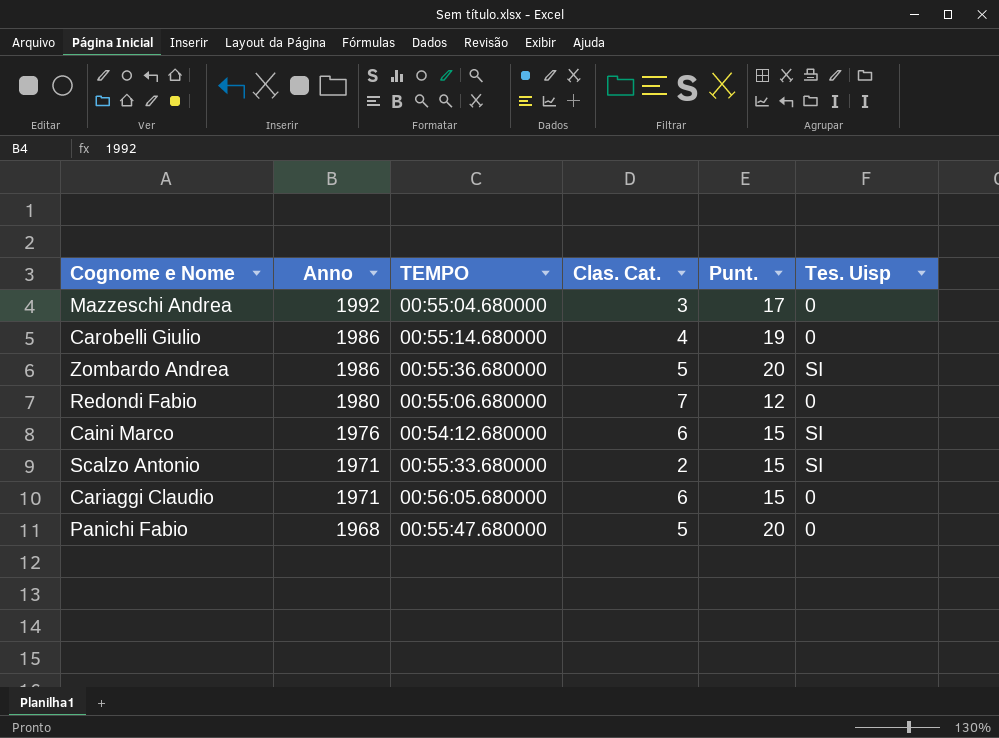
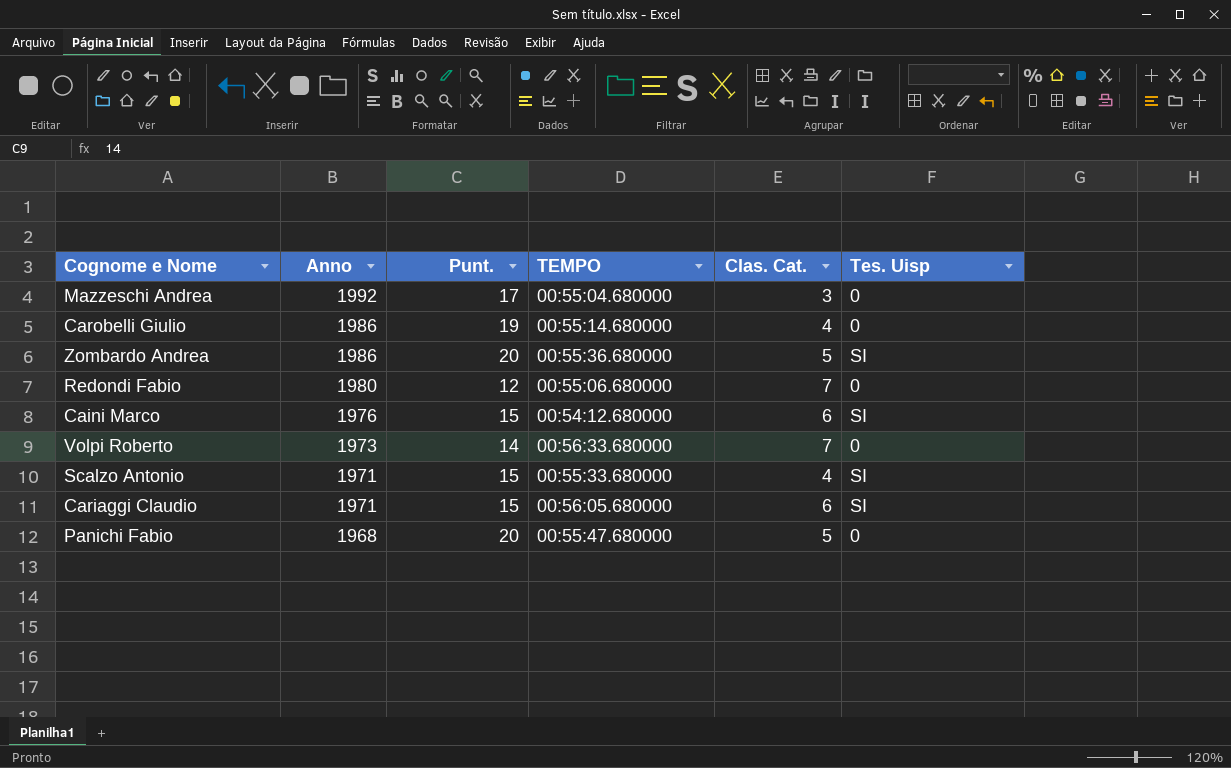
column Punt. | position: 5 -> 3
row Volpi Roberto: none -> 1973 | 14 | 00:56:33.680000 | 7 | 0
Scalzo Antonio | Clas. Cat.: 2 -> 4
Cariaggi Claudio | Tes. Uisp: 0 -> SI

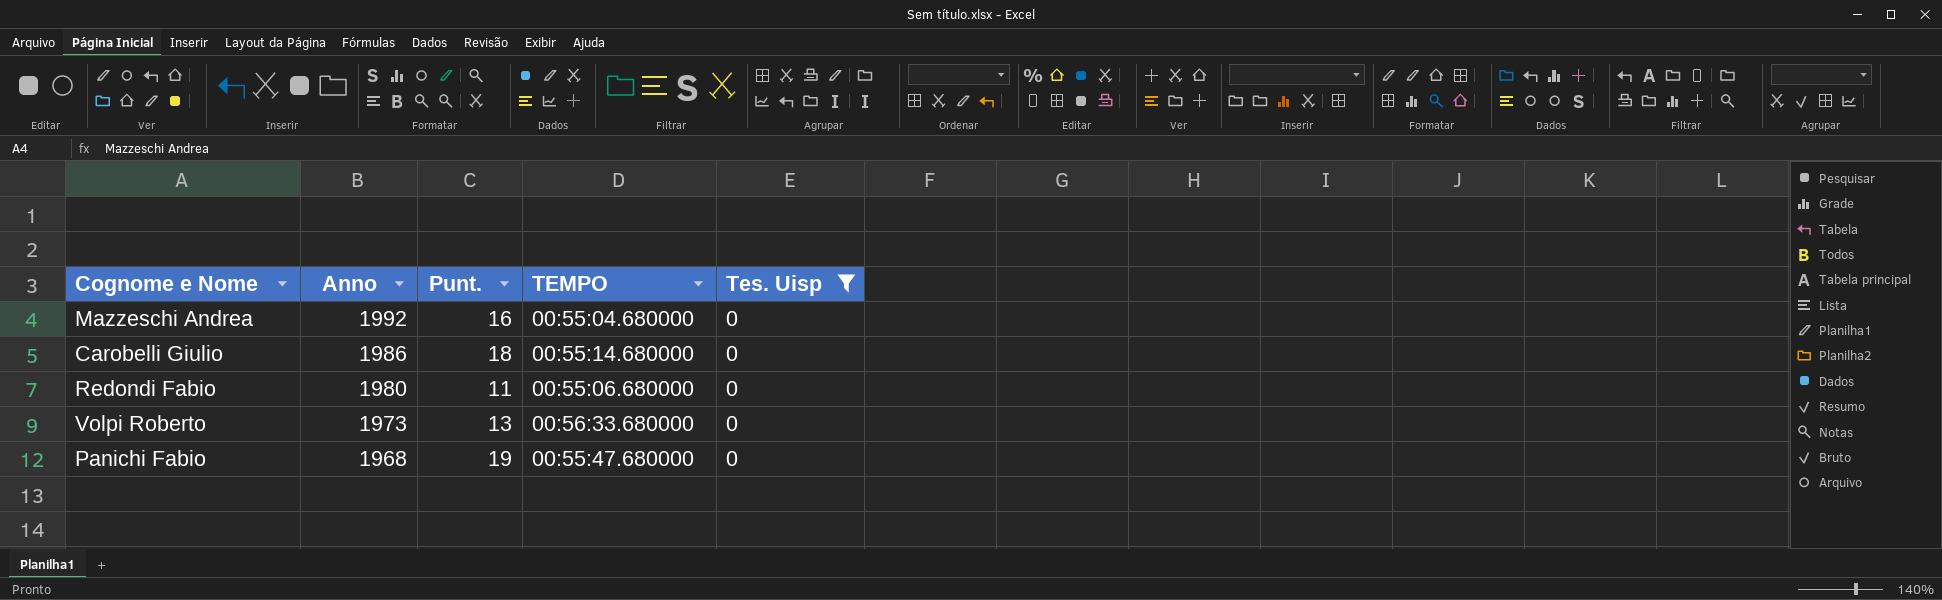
filter: none -> Tes. Uisp = 0
column Clas. Cat. | position: 5 -> none
Mazzeschi Andrea | Punt.: 17 -> 16
Carobelli Giulio | Punt.: 19 -> 18
Redondi Fabio | Punt.: 12 -> 11
Volpi Roberto | Punt.: 14 -> 13
Panichi Fabio | Punt.: 20 -> 19

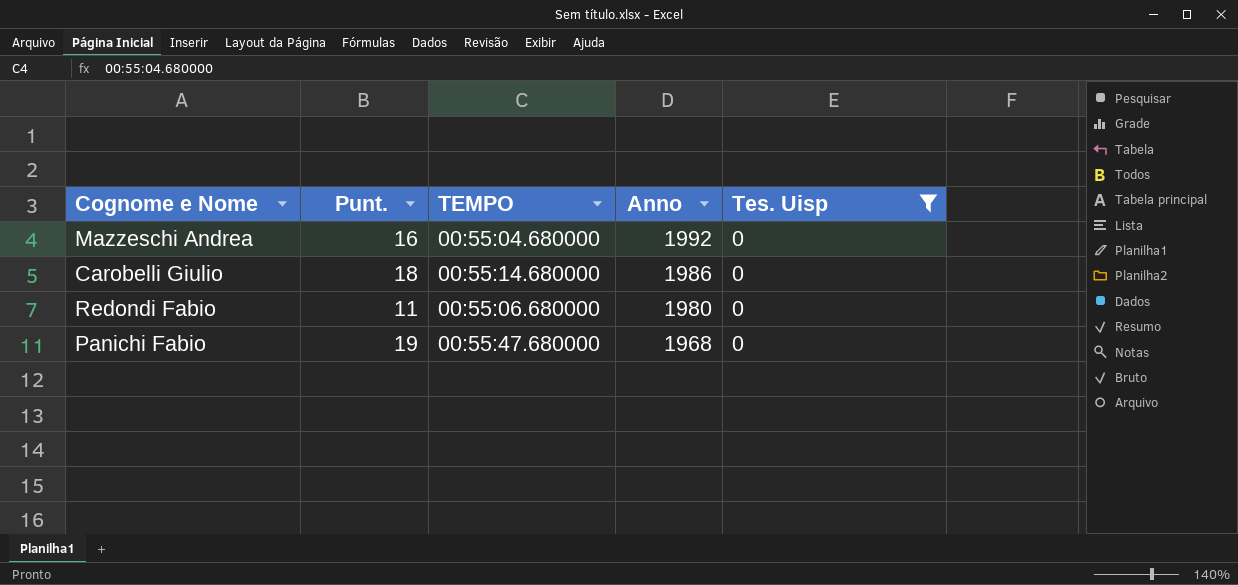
column Anno | position: 2 -> 4
row Volpi Roberto: 1973 | 13 | 00:56:33.680000 | 0 -> none

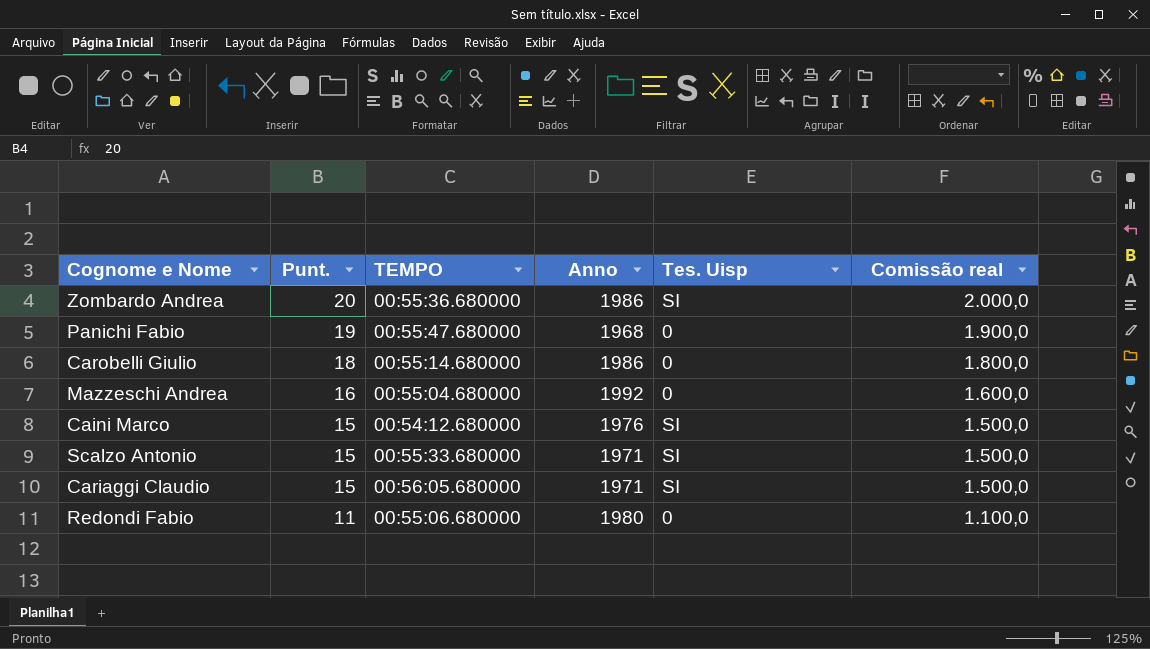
filter: Tes. Uisp = 0 -> none
row order: Anno descending -> Punt. descending
column Comissão real | formula: none -> [Punt.] * 100

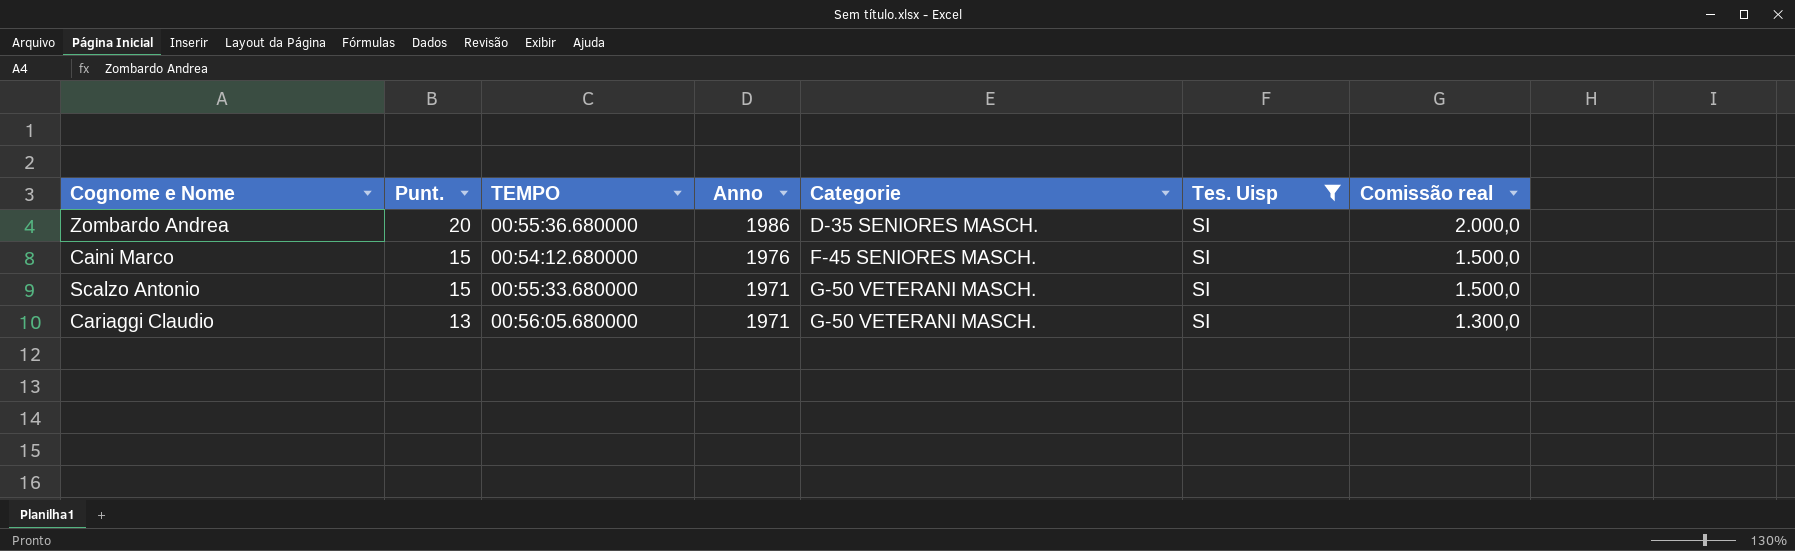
filter: none -> Tes. Uisp = SI
column Categorie | position: none -> 5
Cariaggi Claudio | Punt.: 15 -> 13
Cariaggi Claudio | Comissão real: 1.500,0 -> 1.300,0

